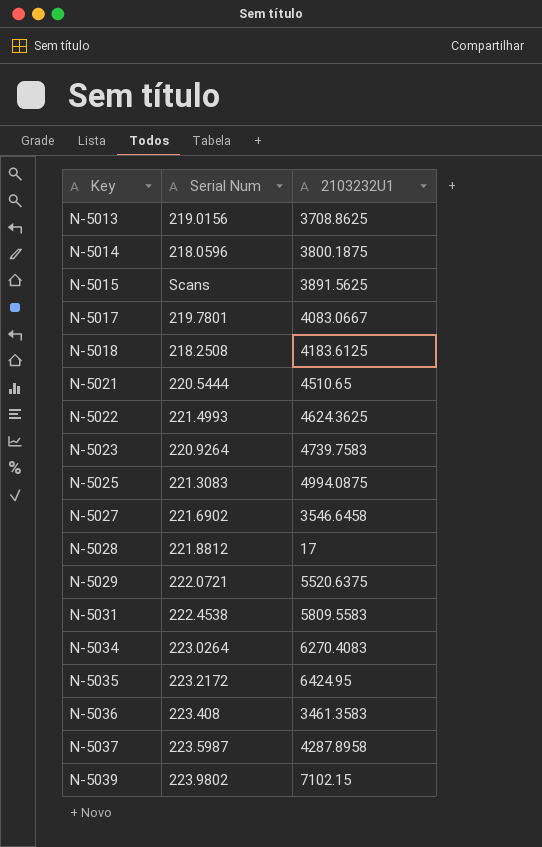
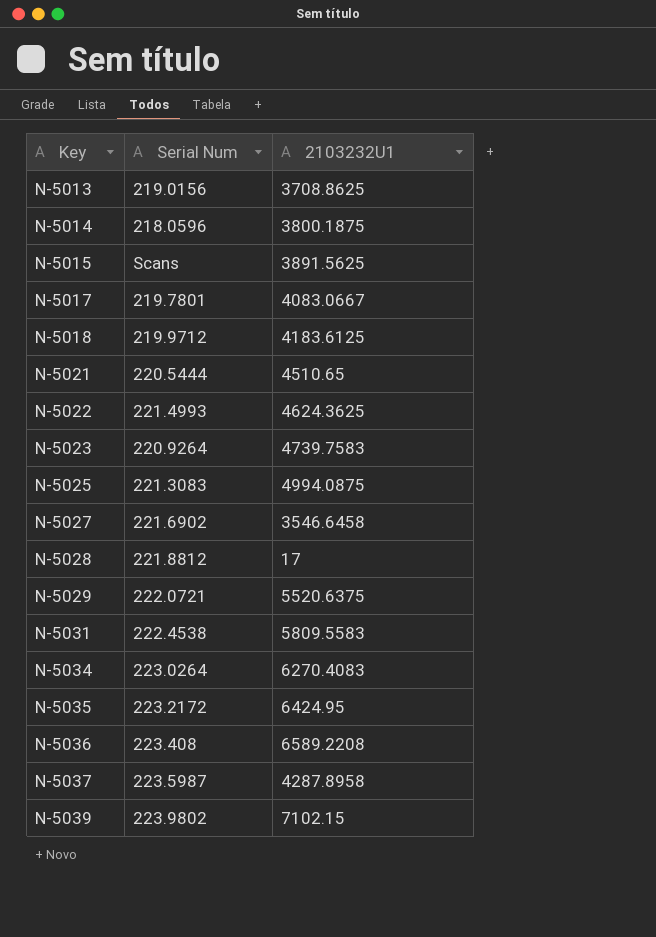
N-5018 | Serial Num: 218.2508 -> 219.9712
N-5036 | 2103232U1: 3461.3583 -> 6589.2208

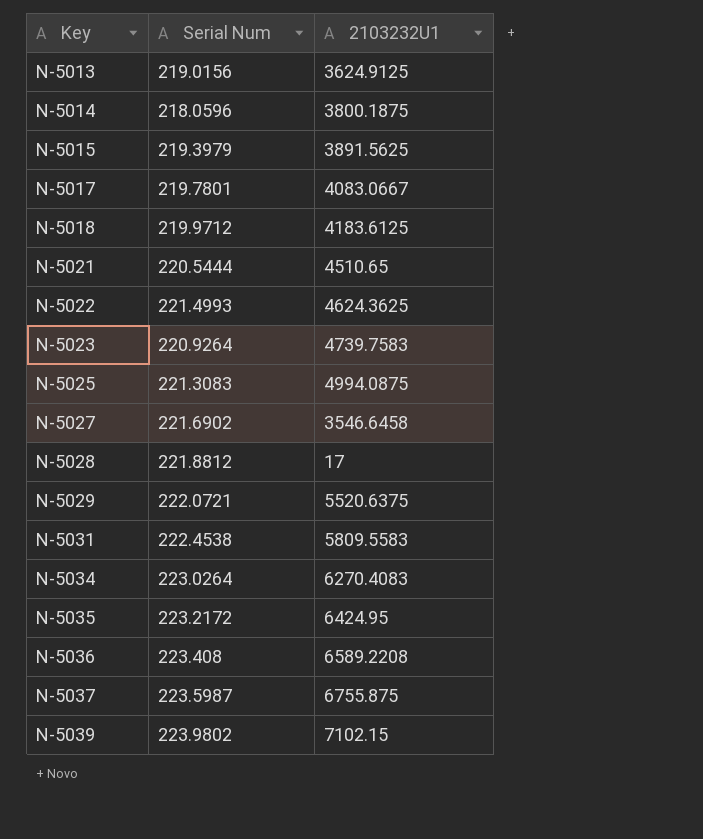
N-5013 | 2103232U1: 3708.8625 -> 3624.9125
N-5015 | Serial Num: Scans -> 219.3979
N-5037 | 2103232U1: 4287.8958 -> 6755.875

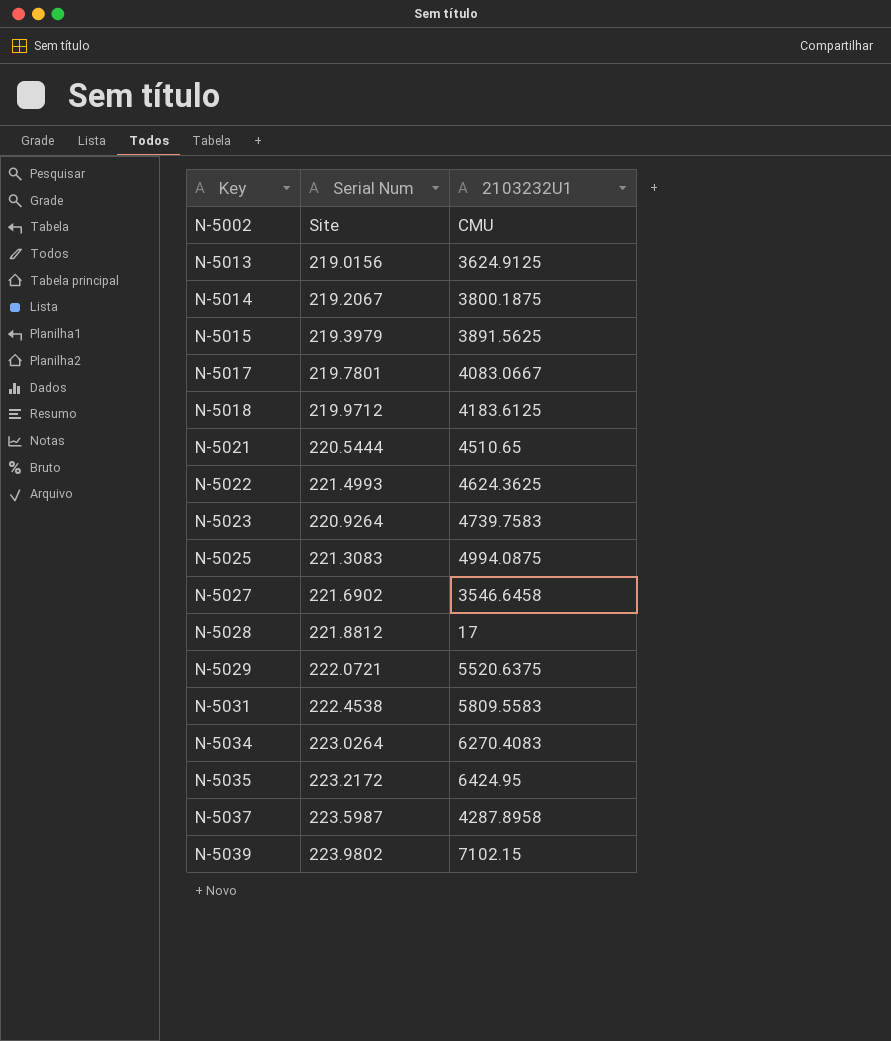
row N-5036: 223.408 | 6589.2208 -> none
row N-5002: none -> Site | CMU
N-5014 | Serial Num: 218.0596 -> 219.2067
N-5037 | 2103232U1: 6755.875 -> 4287.8958

